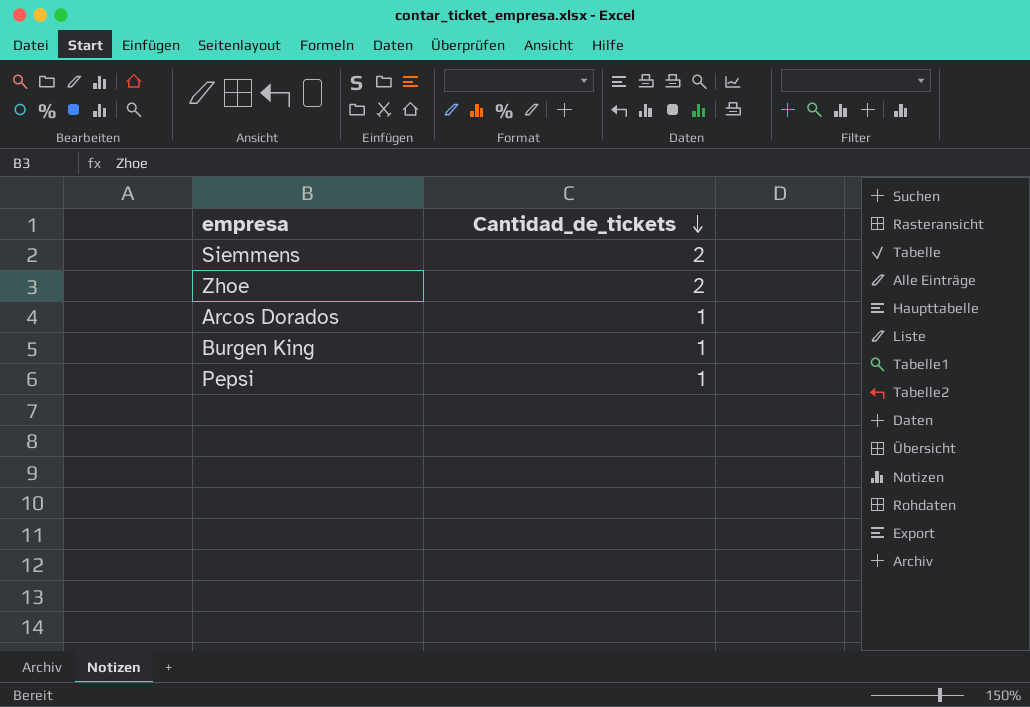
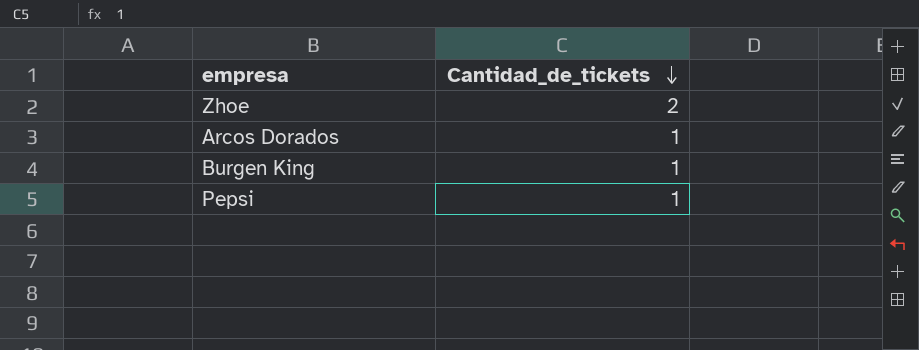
row Siemmens: 2 -> none

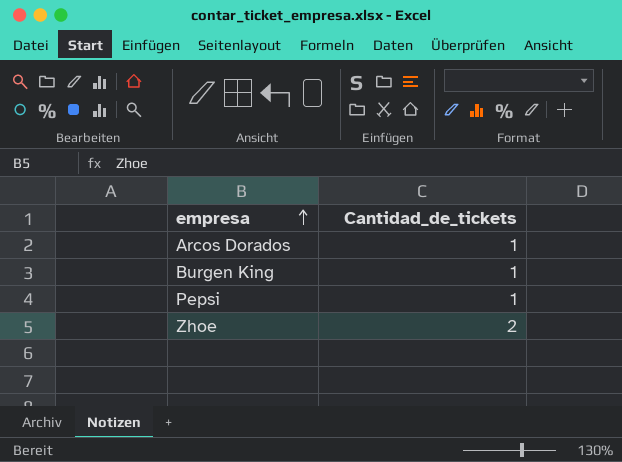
row order: Cantidad_de_tickets descending -> empresa ascending

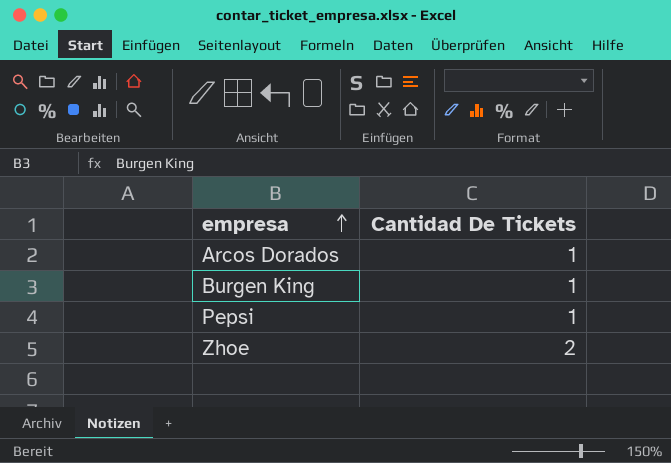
column name: Cantidad_de_tickets -> Cantidad De Tickets

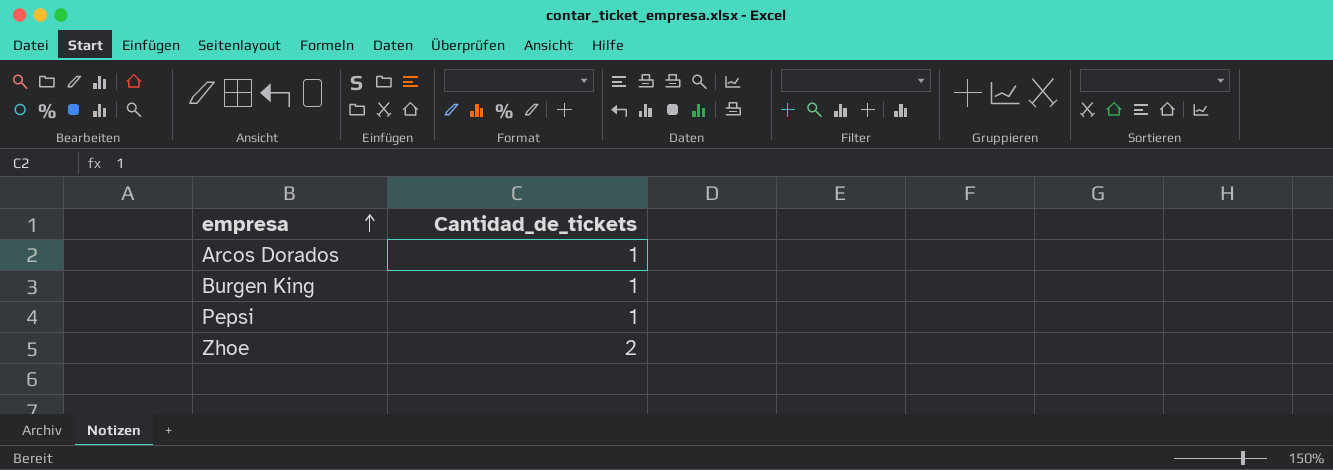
column name: Cantidad De Tickets -> Cantidad_de_tickets

